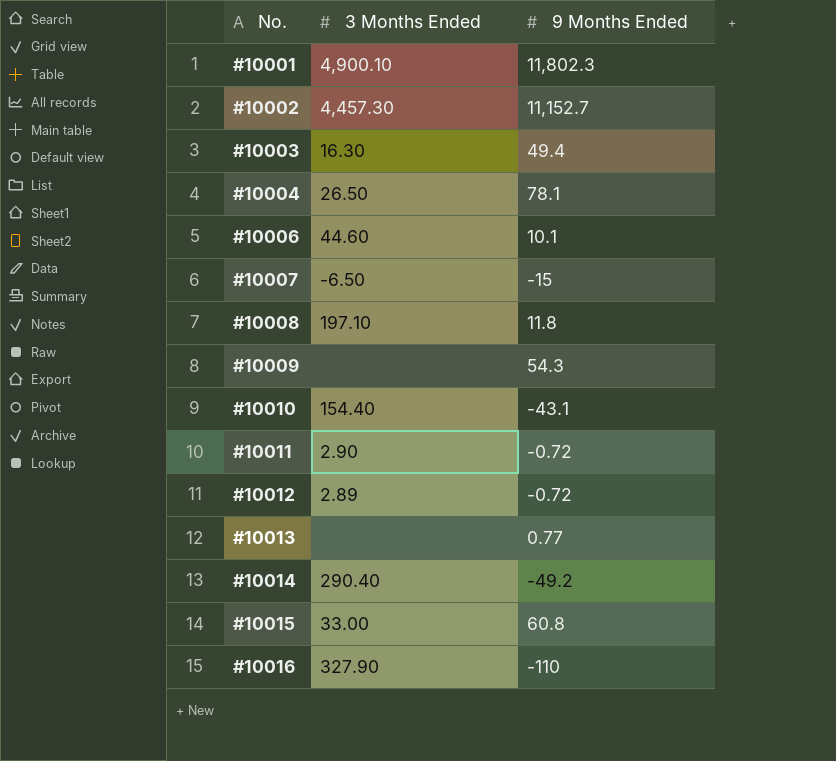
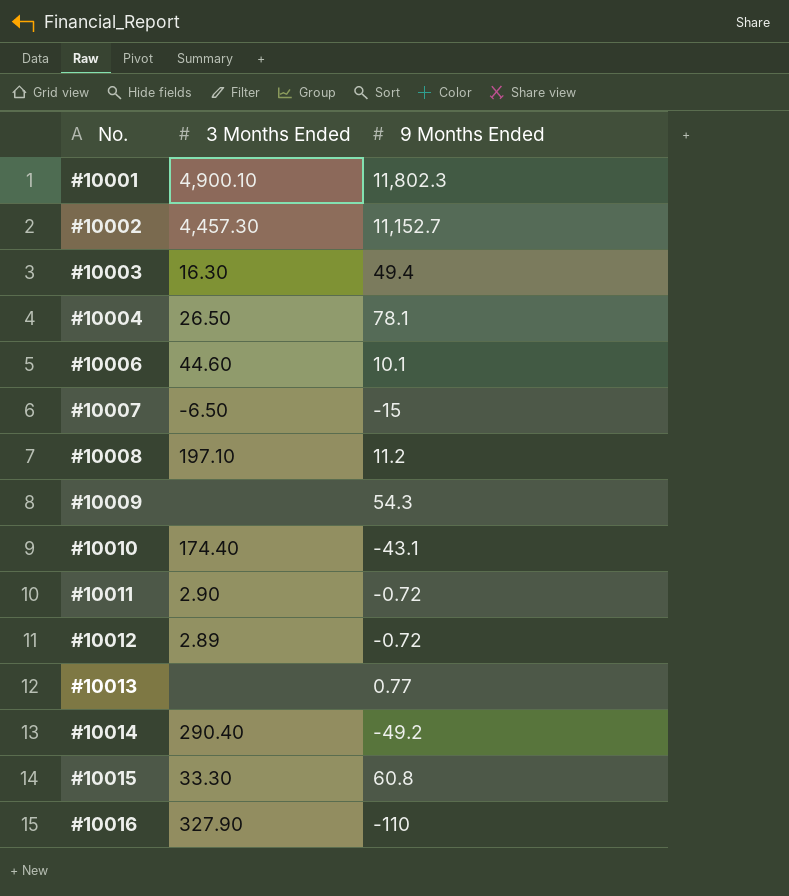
#10008 | 9 Months Ended: 11.8 -> 11.2
#10010 | 3 Months Ended: 154.40 -> 174.40
#10015 | 3 Months Ended: 33.00 -> 33.30

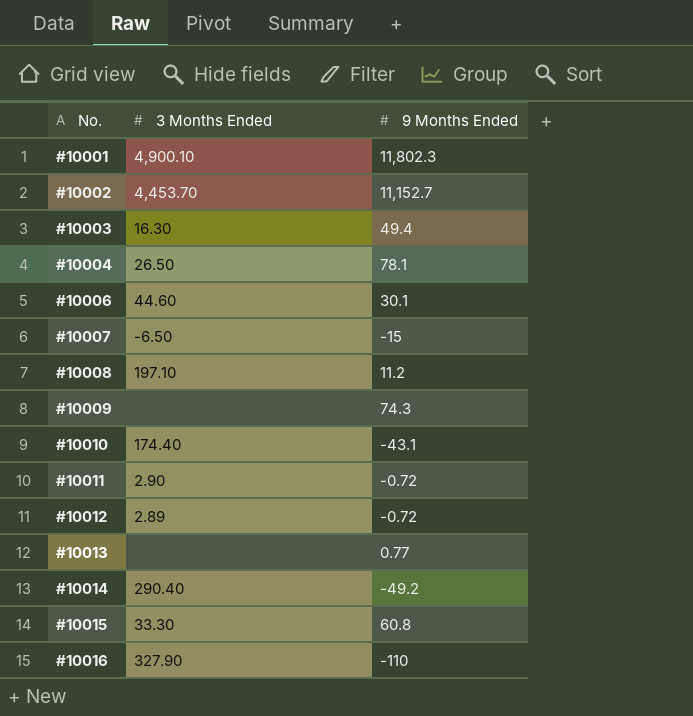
#10002 | 3 Months Ended: 4,457.30 -> 4,453.70
#10006 | 9 Months Ended: 10.1 -> 30.1
#10009 | 9 Months Ended: 54.3 -> 74.3

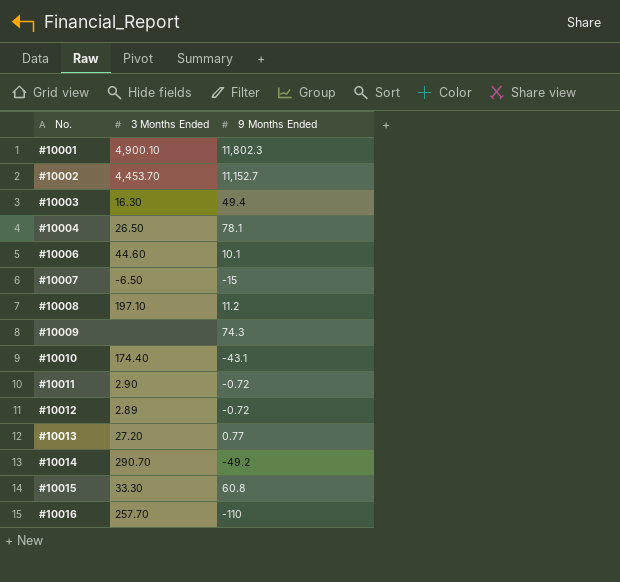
#10006 | 9 Months Ended: 30.1 -> 10.1
#10013 | 3 Months Ended: none -> 27.20
#10014 | 3 Months Ended: 290.40 -> 290.70
#10016 | 3 Months Ended: 327.90 -> 257.70

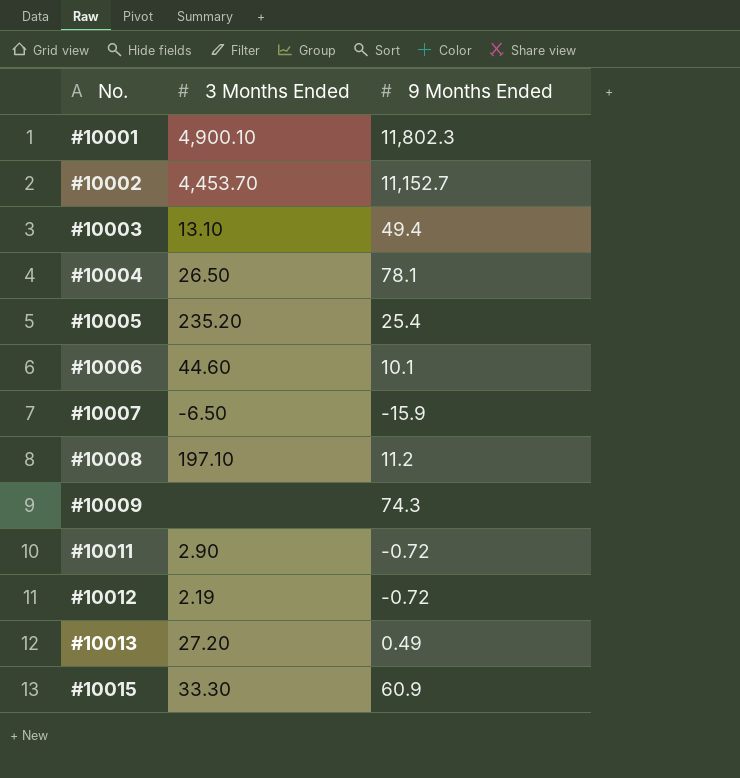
row #10010: 174.40 | -43.1 -> none
row #10014: 290.70 | -49.2 -> none
row #10016: 257.70 | -110 -> none
#10003 | 3 Months Ended: 16.30 -> 13.10
row #10005: none -> 235.20 | 25.4
#10007 | 9 Months Ended: -15 -> -15.9
#10012 | 3 Months Ended: 2.89 -> 2.19
#10013 | 9 Months Ended: 0.77 -> 0.49
#10015 | 9 Months Ended: 60.8 -> 60.9

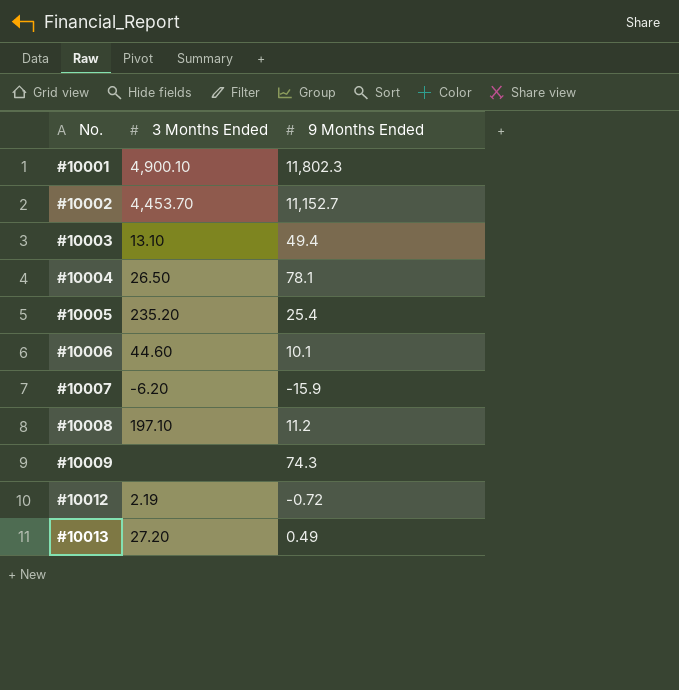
row #10011: 2.90 | -0.72 -> none
row #10015: 33.30 | 60.9 -> none
#10007 | 3 Months Ended: -6.50 -> -6.20

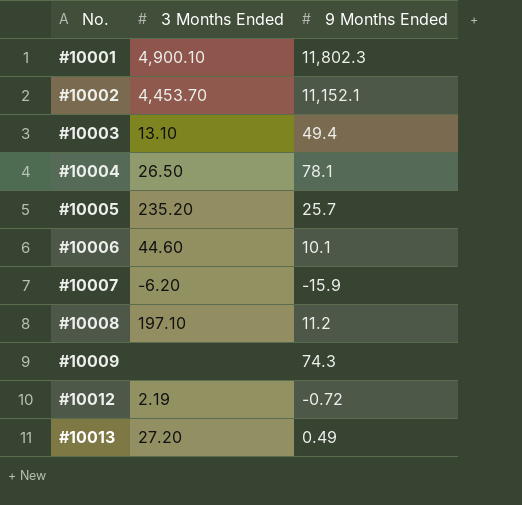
#10002 | 9 Months Ended: 11,152.7 -> 11,152.1
#10005 | 9 Months Ended: 25.4 -> 25.7

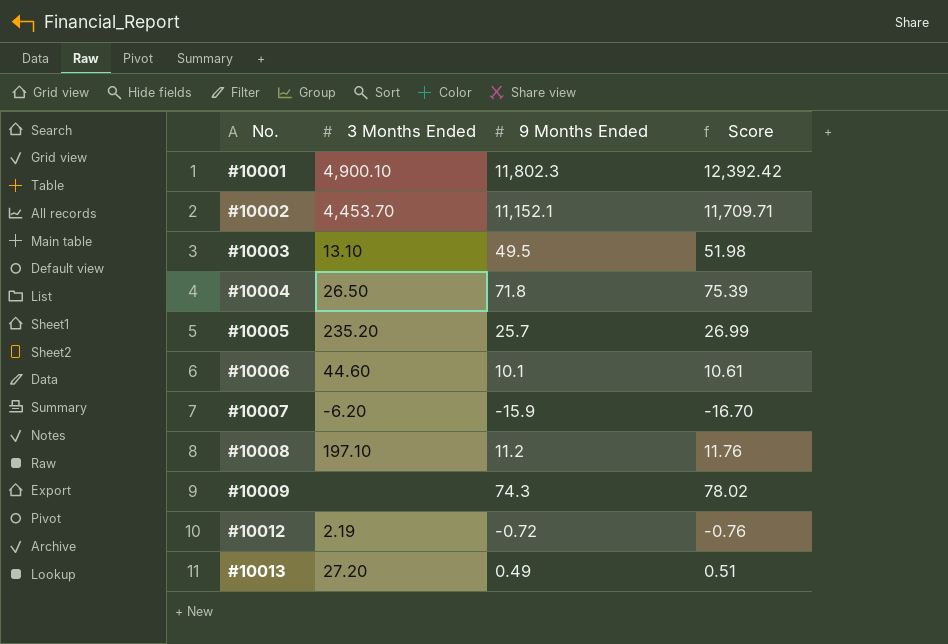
column Score | formula: none -> [9 Months Ended] * 1.05
#10003 | 9 Months Ended: 49.4 -> 49.5
#10004 | 9 Months Ended: 78.1 -> 71.8

